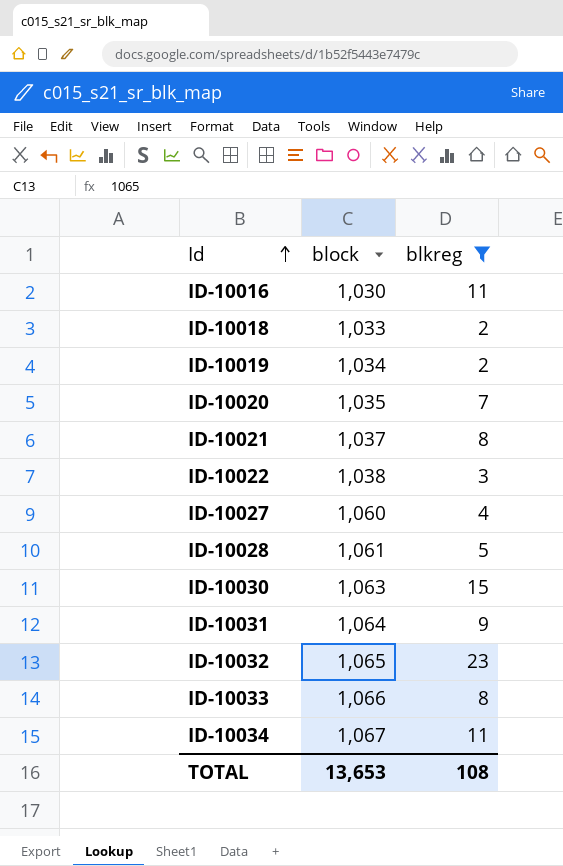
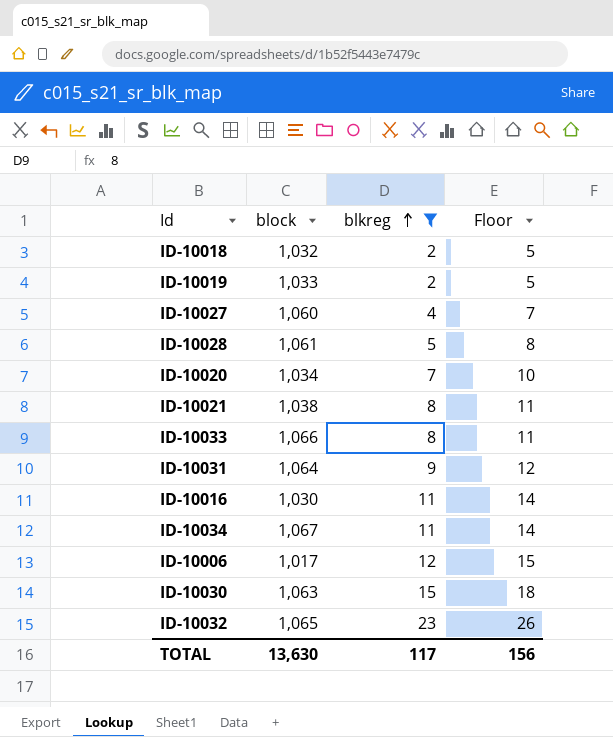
row order: Id ascending -> blkreg ascending
column Floor | formula: none -> [blkreg] + 3
row ID-10022: 1,038 | 3 -> none
ID-10018 | block: 1,033 -> 1,032
ID-10019 | block: 1,034 -> 1,033
ID-10020 | block: 1,035 -> 1,034
ID-10021 | block: 1,037 -> 1,038
row ID-10006: none -> 1,017 | 12 | 15
TOTAL | block: 13,653 -> 13,630
TOTAL | blkreg: 108 -> 117

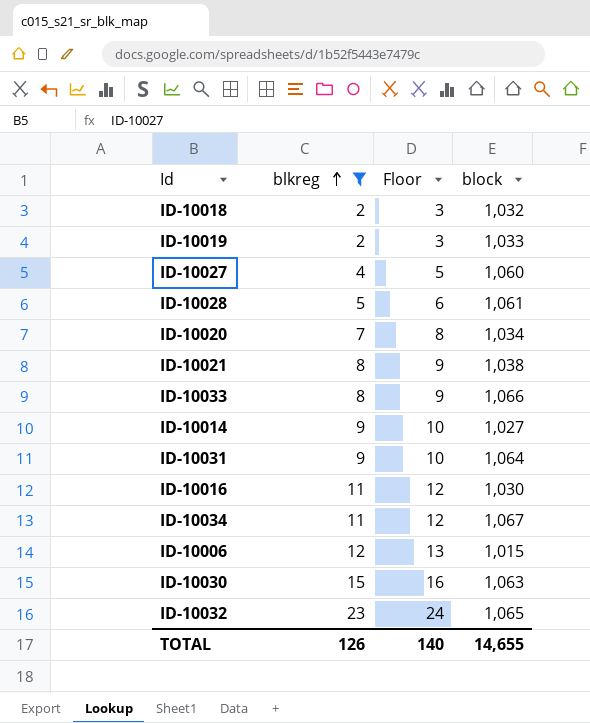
column Floor | formula: [blkreg] + 3 -> [blkreg] + 1
column block | position: 2 -> 4
row ID-10014: none -> 9 | 10 | 1,027
ID-10006 | block: 1,017 -> 1,015
TOTAL | blkreg: 117 -> 126
TOTAL | Floor: 156 -> 140
TOTAL | block: 13,630 -> 14,655

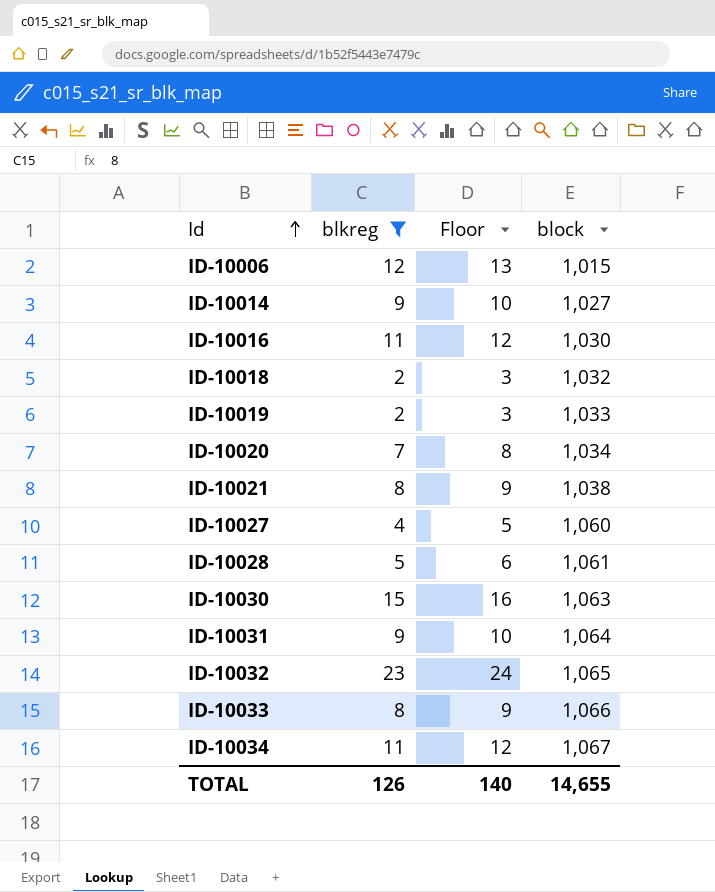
row order: blkreg ascending -> Id ascending

